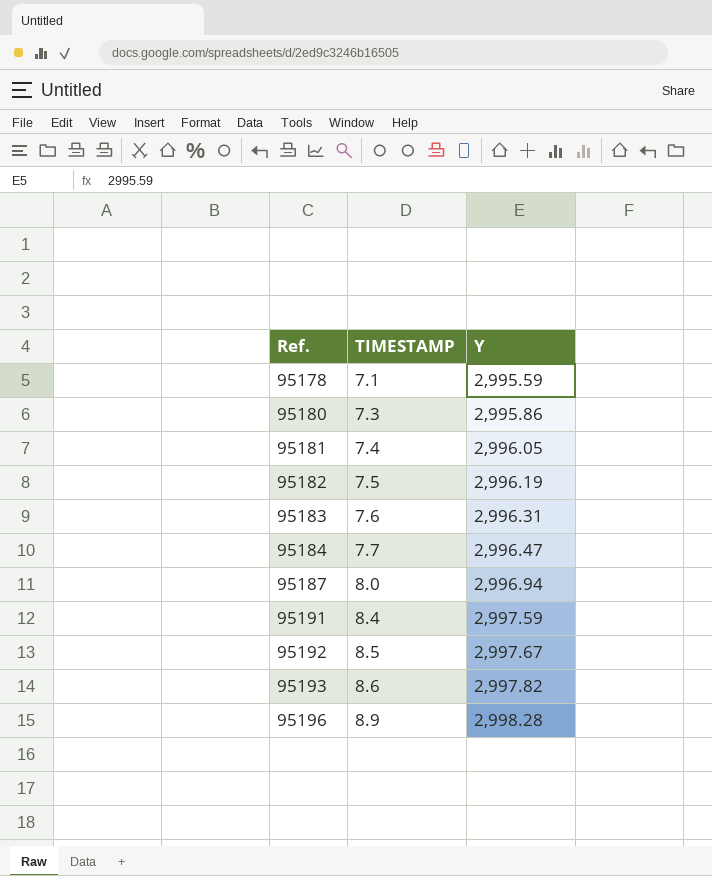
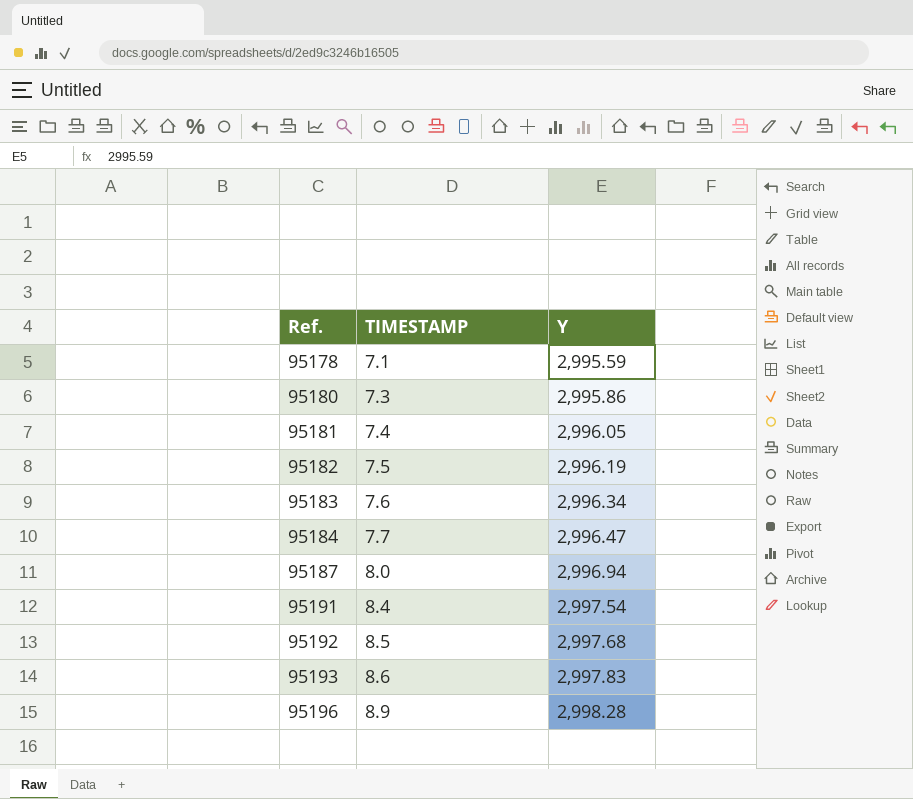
95183 | Y: 2,996.31 -> 2,996.34
95191 | Y: 2,997.59 -> 2,997.54
95192 | Y: 2,997.67 -> 2,997.68
95193 | Y: 2,997.82 -> 2,997.83

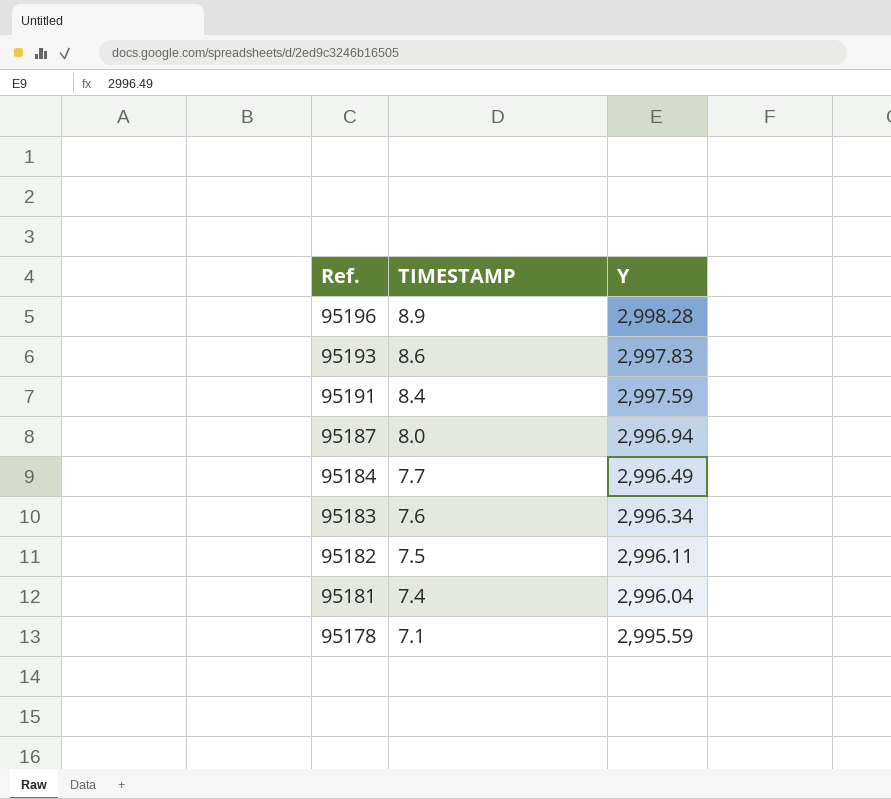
row order: Ref. ascending -> Ref. descending
row 95180: 7.3 | 2,995.86 -> none
row 95192: 8.5 | 2,997.68 -> none
95191 | Y: 2,997.54 -> 2,997.59
95184 | Y: 2,996.47 -> 2,996.49
95182 | Y: 2,996.19 -> 2,996.11
95181 | Y: 2,996.05 -> 2,996.04

